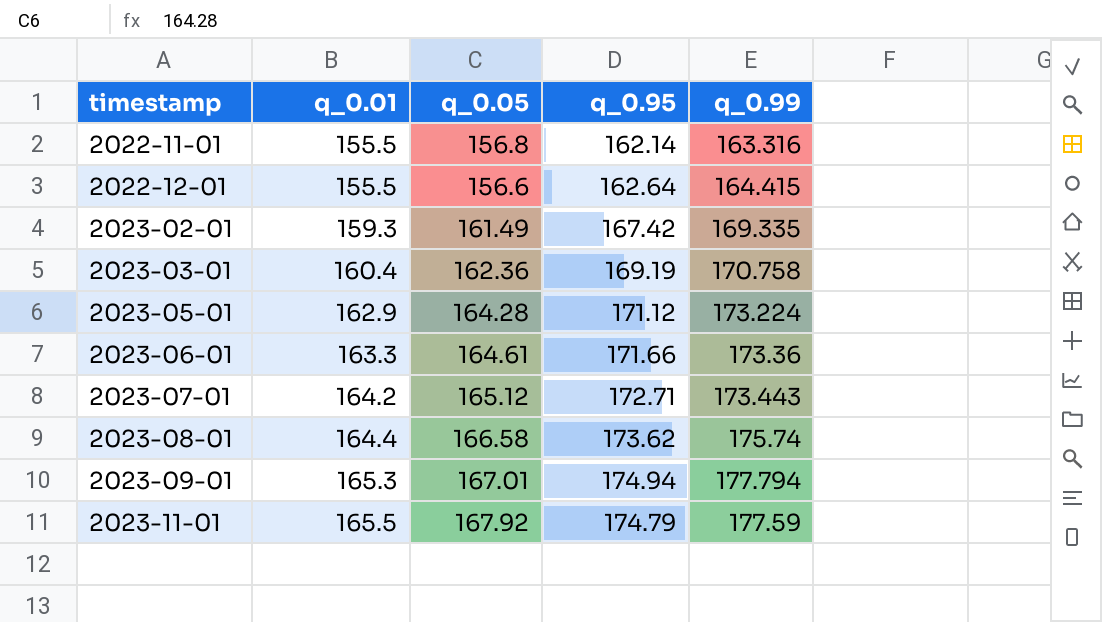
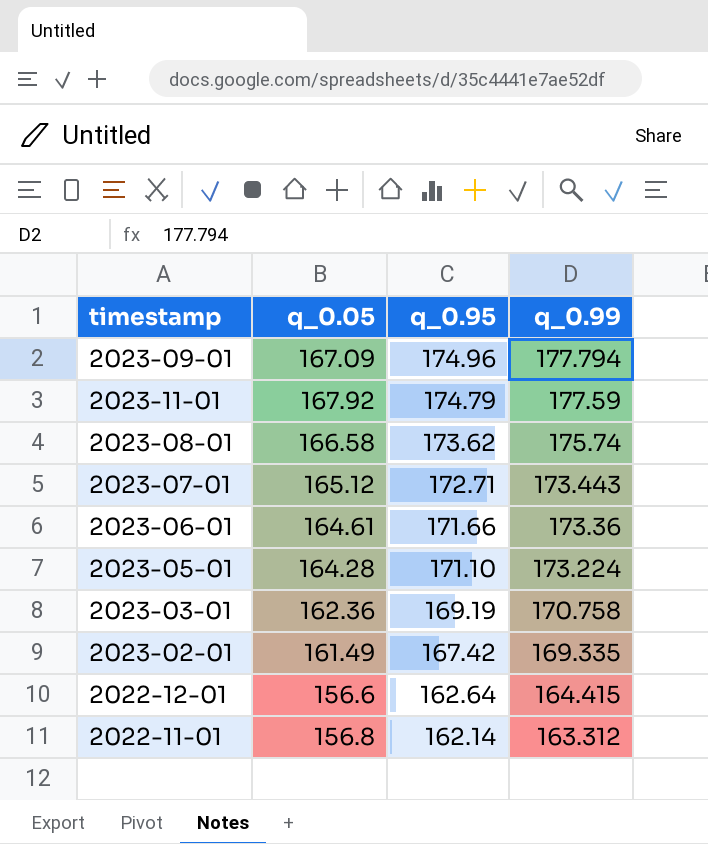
row order: timestamp ascending -> q_0.95 descending
column q_0.01 | position: 2 -> none
2023-09-01 | q_0.05: 167.01 -> 167.09
2023-09-01 | q_0.95: 174.94 -> 174.96
2023-05-01 | q_0.95: 171.12 -> 171.10
2022-11-01 | q_0.99: 163.316 -> 163.312

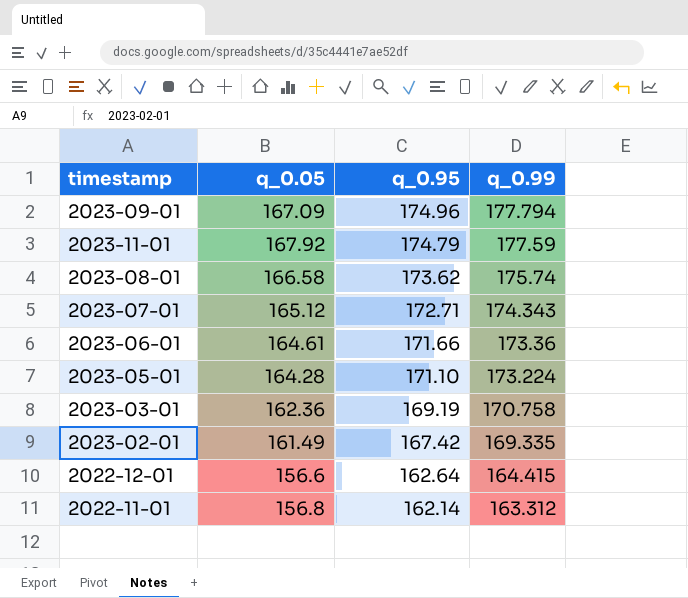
2023-07-01 | q_0.99: 173.443 -> 174.343

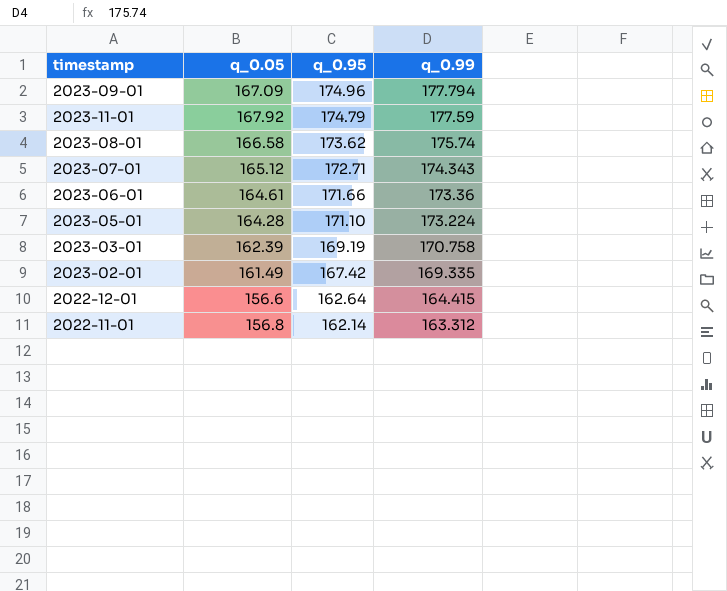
2023-03-01 | q_0.05: 162.36 -> 162.39

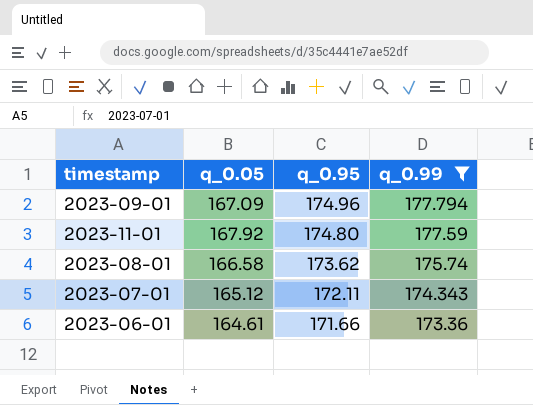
filter: none -> q_0.99 >= 173.36
2023-11-01 | q_0.95: 174.79 -> 174.80
2023-07-01 | q_0.95: 172.71 -> 172.11

